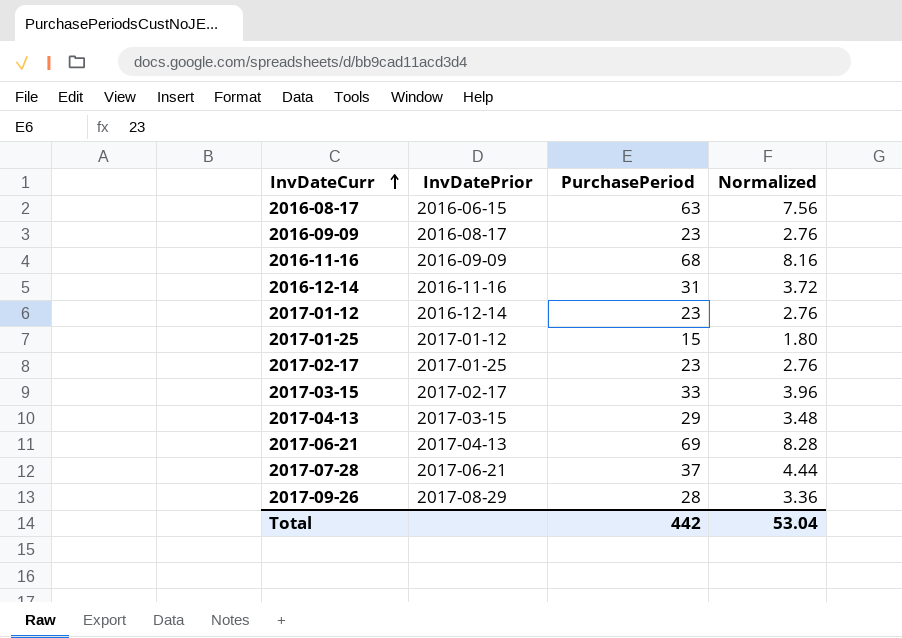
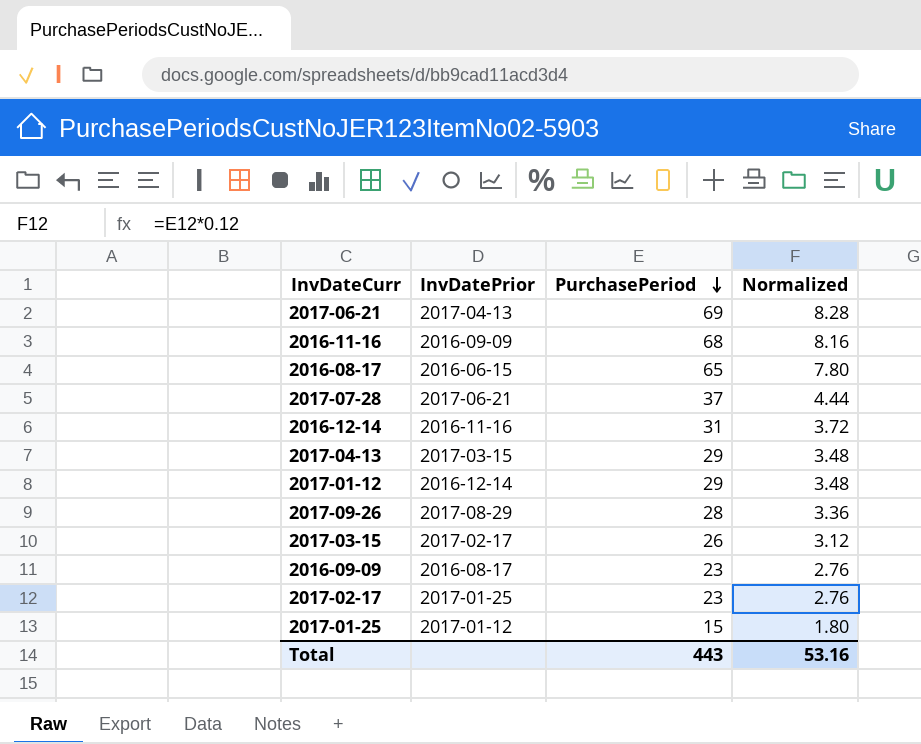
row order: InvDateCurr ascending -> PurchasePeriod descending
2016-08-17 | PurchasePeriod: 63 -> 65
2016-08-17 | Normalized: 7.56 -> 7.80
2017-01-12 | PurchasePeriod: 23 -> 29
2017-01-12 | Normalized: 2.76 -> 3.48
2017-03-15 | PurchasePeriod: 33 -> 26
2017-03-15 | Normalized: 3.96 -> 3.12
Total | PurchasePeriod: 442 -> 443
Total | Normalized: 53.04 -> 53.16

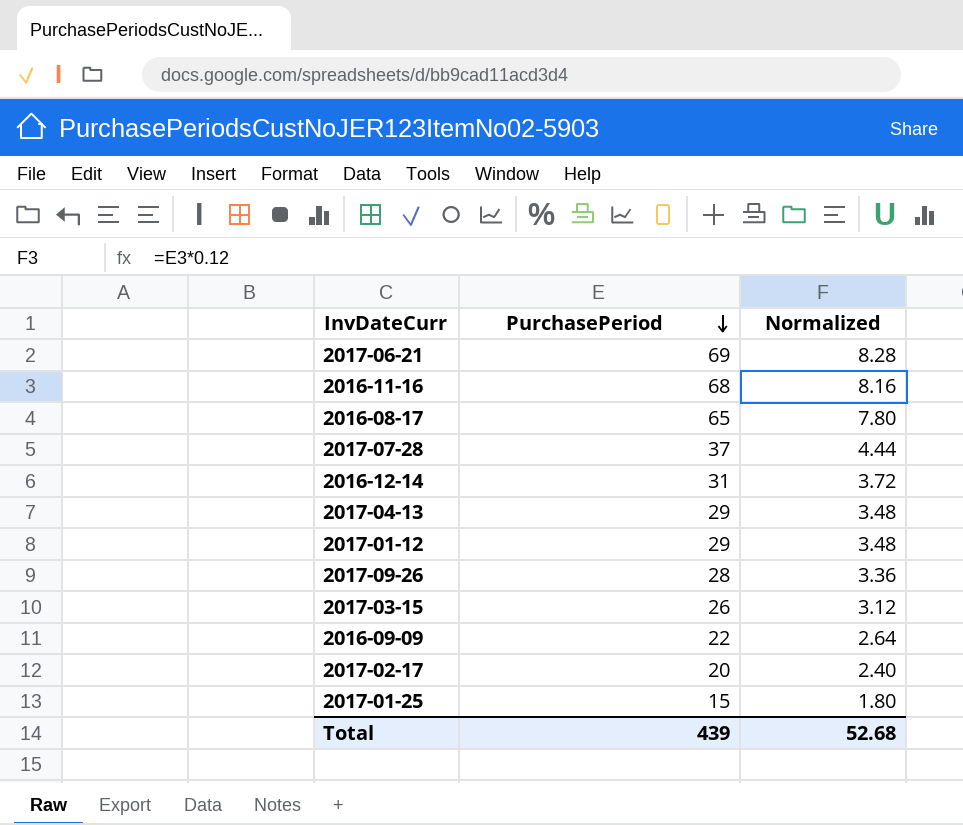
column InvDatePrior | position: 2 -> none
2016-09-09 | PurchasePeriod: 23 -> 22
2016-09-09 | Normalized: 2.76 -> 2.64
2017-02-17 | PurchasePeriod: 23 -> 20
2017-02-17 | Normalized: 2.76 -> 2.40
Total | PurchasePeriod: 443 -> 439
Total | Normalized: 53.16 -> 52.68

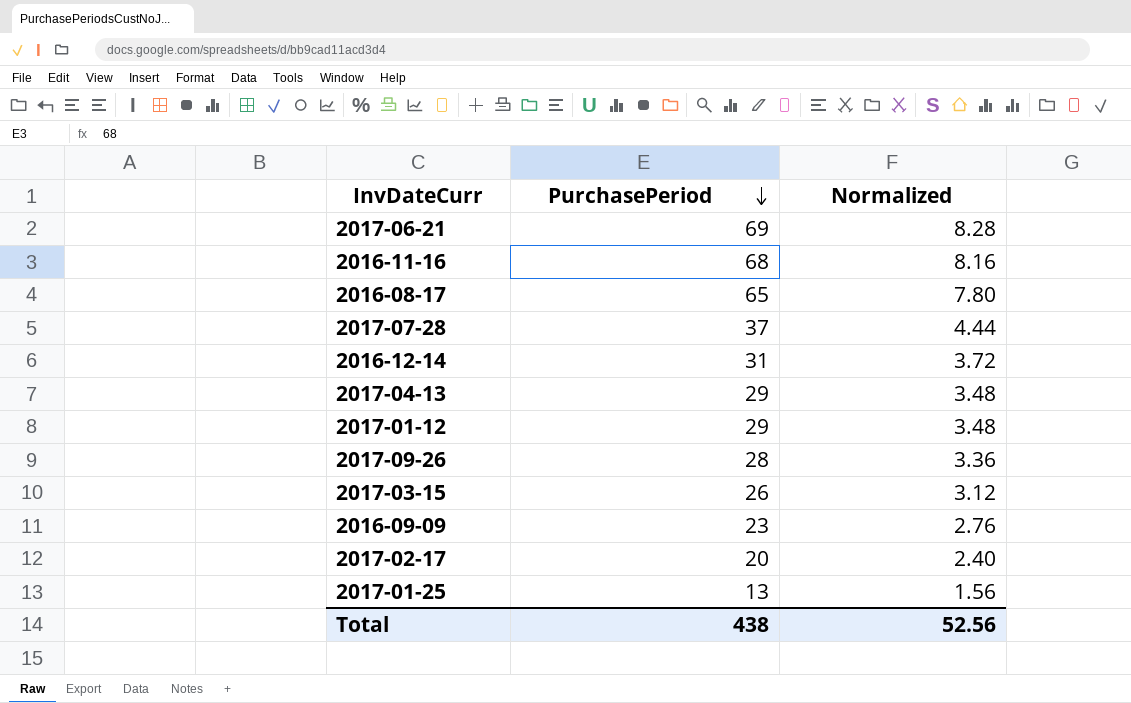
2016-09-09 | PurchasePeriod: 22 -> 23
2016-09-09 | Normalized: 2.64 -> 2.76
2017-01-25 | PurchasePeriod: 15 -> 13
2017-01-25 | Normalized: 1.80 -> 1.56
Total | PurchasePeriod: 439 -> 438
Total | Normalized: 52.68 -> 52.56

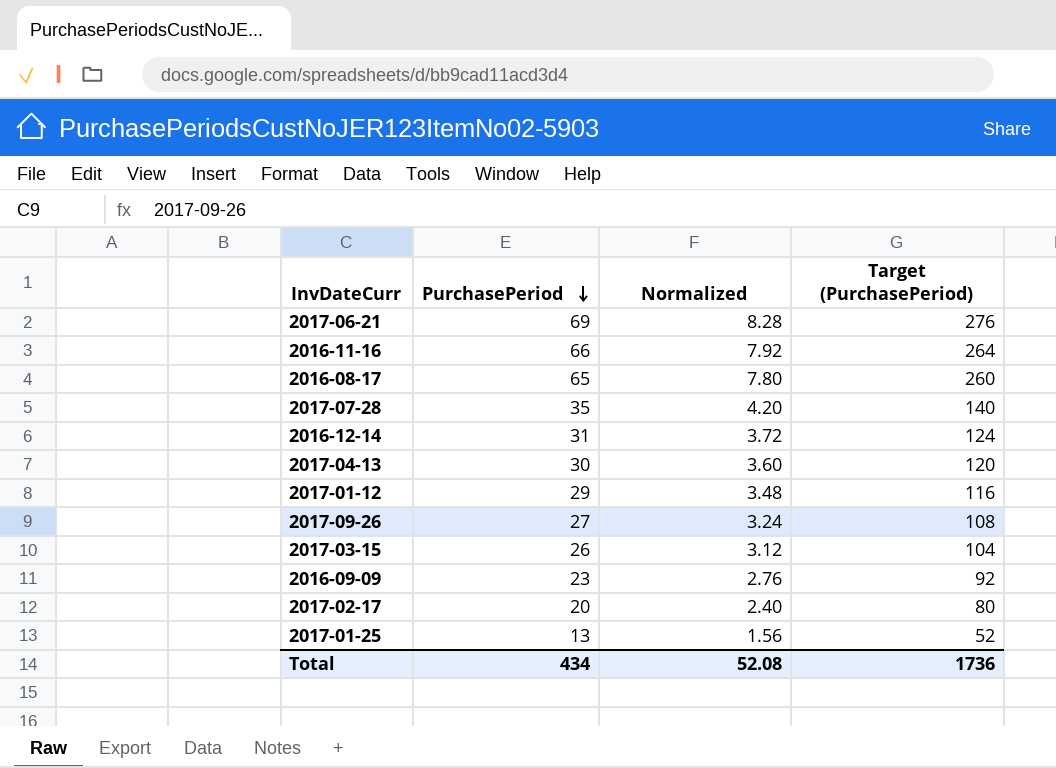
column Target (PurchasePeriod) | formula: none -> [PurchasePeriod] * 4
2016-11-16 | PurchasePeriod: 68 -> 66
2016-11-16 | Normalized: 8.16 -> 7.92
2017-07-28 | PurchasePeriod: 37 -> 35
2017-07-28 | Normalized: 4.44 -> 4.20
2017-04-13 | PurchasePeriod: 29 -> 30
2017-04-13 | Normalized: 3.48 -> 3.60
2017-09-26 | PurchasePeriod: 28 -> 27
2017-09-26 | Normalized: 3.36 -> 3.24
Total | PurchasePeriod: 438 -> 434
Total | Normalized: 52.56 -> 52.08

